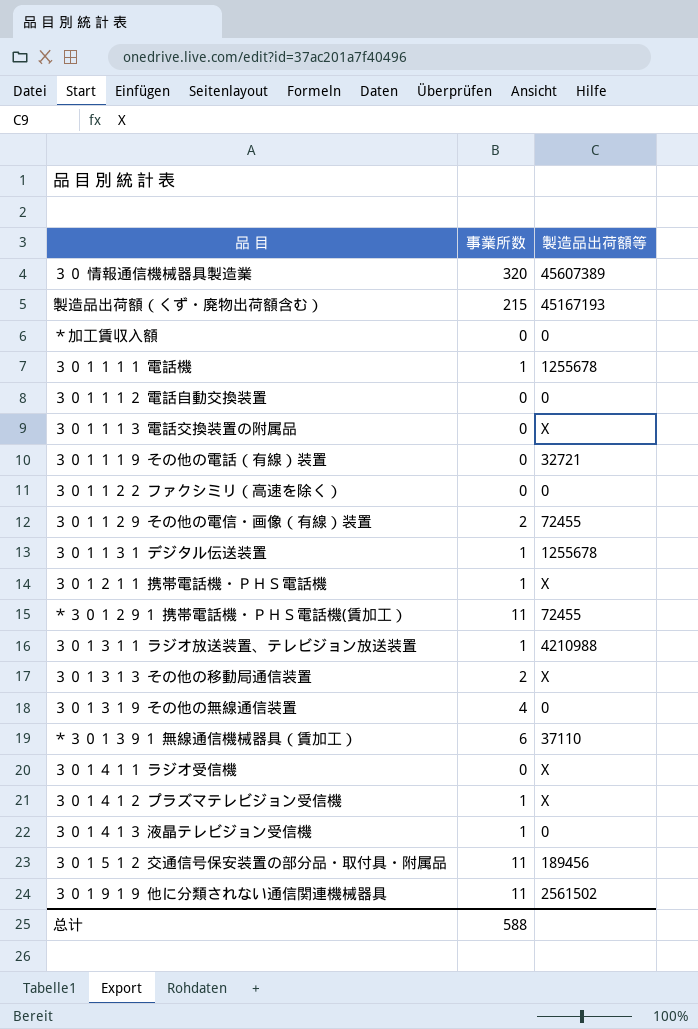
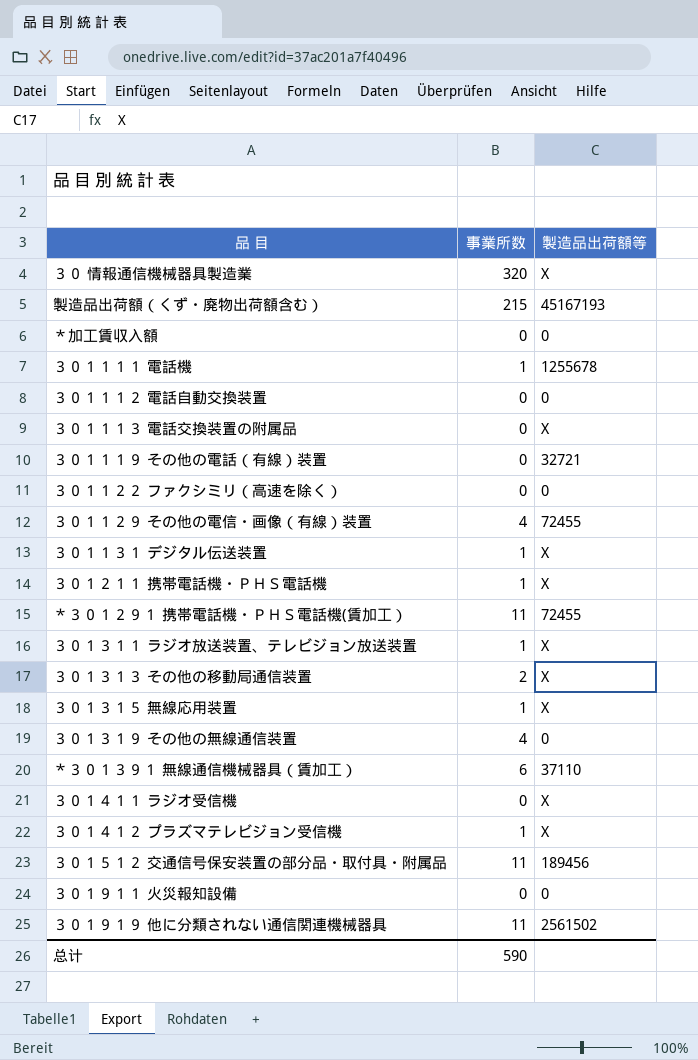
row ３０１４１３ 液晶テレビジョン受信機: 1 | 0 -> none
３０ 情報通信機械器具製造業 | 製造品出荷額等: 45607389 -> X
３０１１２９ その他の電信・画像（有線）装置 | 事業所数: 2 -> 4
３０１１３１ デジタル伝送装置 | 製造品出荷額等: 1255678 -> X
３０１３１１ ラジオ放送装置、テレビジョン放送装置 | 製造品出荷額等: 4210988 -> X
row ３０１３１５ 無線応用装置: none -> 1 | X
row ３０１９１１ 火災報知設備: none -> 0 | 0
总计 | 事業所数: 588 -> 590

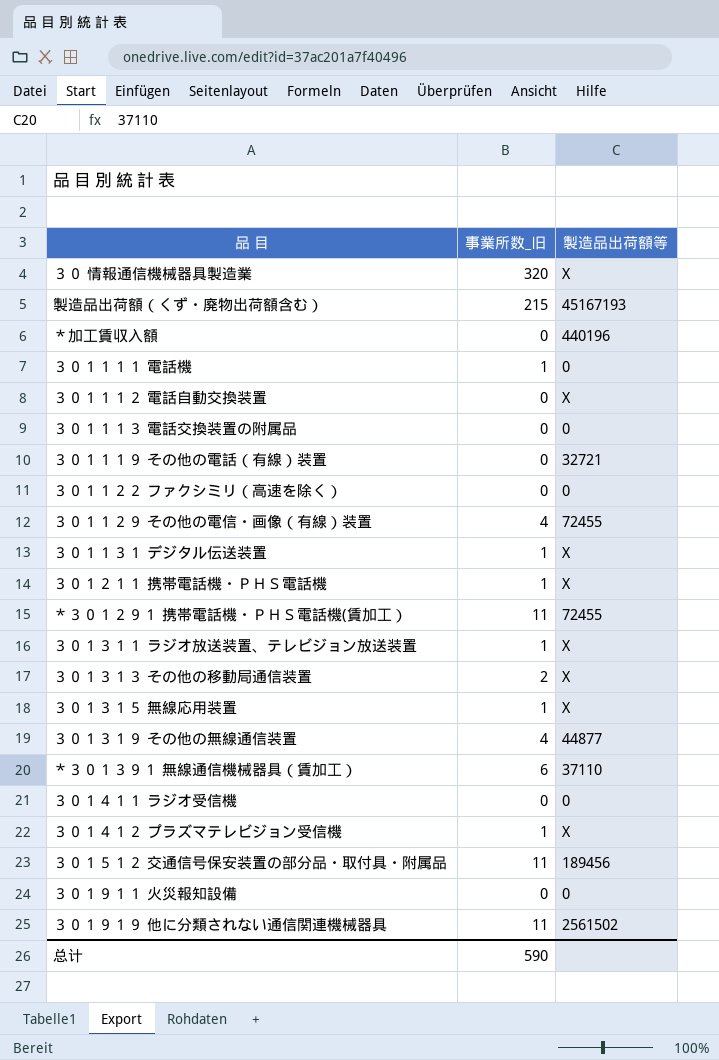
column name: 事業所数 -> 事業所数_旧
＊加工賃収入額 | 製造品出荷額等: 0 -> 440196
３０１１１１ 電話機 | 製造品出荷額等: 1255678 -> 0
３０１１１２ 電話自動交換装置 | 製造品出荷額等: 0 -> X
３０１１１３ 電話交換装置の附属品 | 製造品出荷額等: X -> 0
３０１３１９ その他の無線通信装置 | 製造品出荷額等: 0 -> 44877
３０１４１１ ラジオ受信機 | 製造品出荷額等: X -> 0

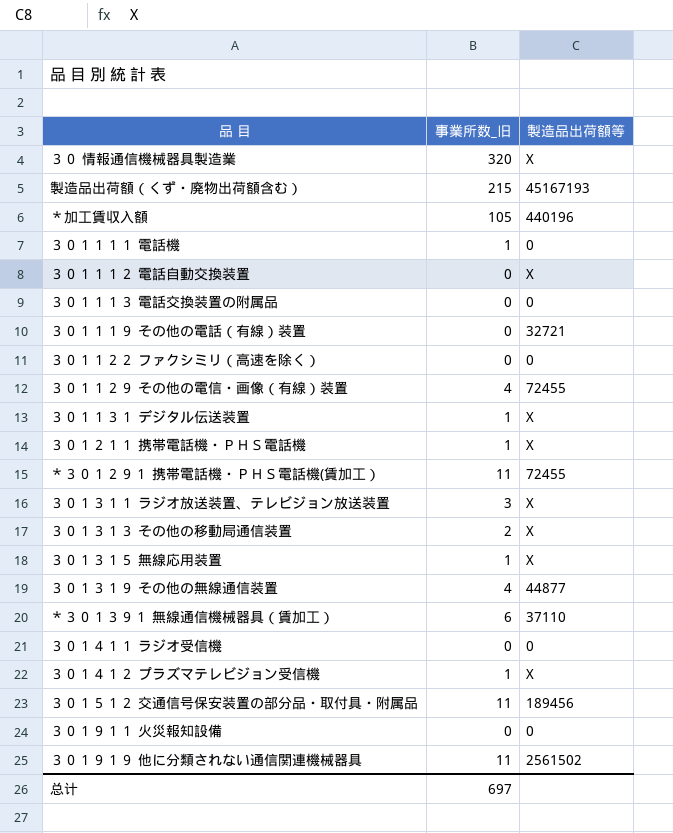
＊加工賃収入額 | 事業所数_旧: 0 -> 105
３０１３１１ ラジオ放送装置、テレビジョン放送装置 | 事業所数_旧: 1 -> 3
总计 | 事業所数_旧: 590 -> 697

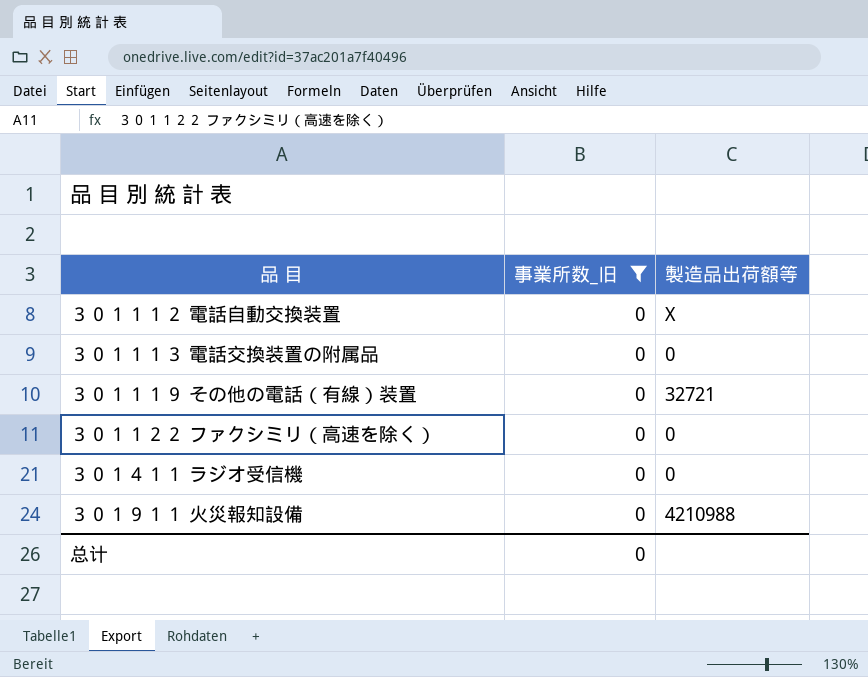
filter: none -> 事業所数_旧 = 0
３０１９１１ 火災報知設備 | 製造品出荷額等: 0 -> 4210988
总计 | 事業所数_旧: 697 -> 0

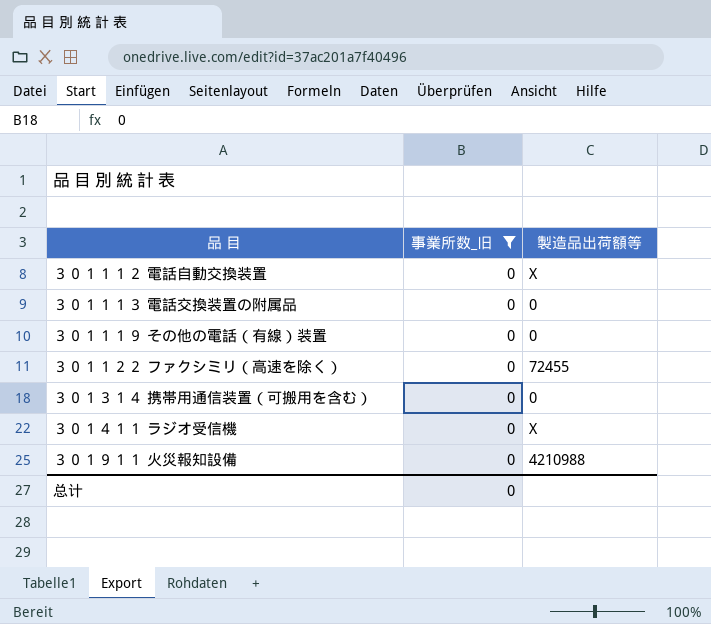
３０１１１９ その他の電話（有線）装置 | 製造品出荷額等: 32721 -> 0
３０１１２２ ファクシミリ（高速を除く） | 製造品出荷額等: 0 -> 72455
row ３０１３１４ 携帯用通信装置（可搬用を含む）: none -> 0 | 0
３０１４１１ ラジオ受信機 | 製造品出荷額等: 0 -> X

